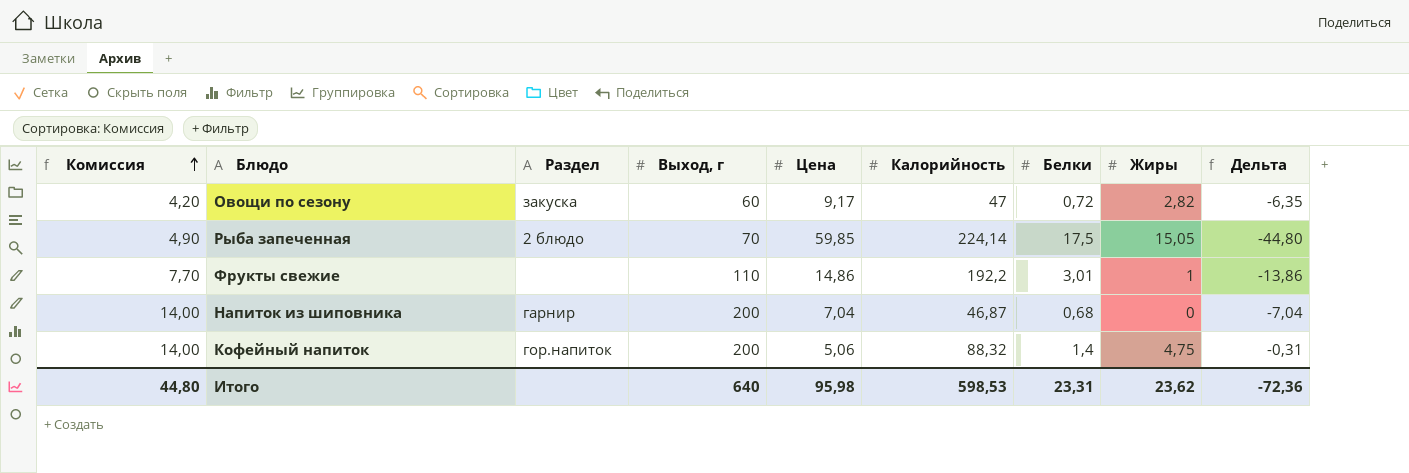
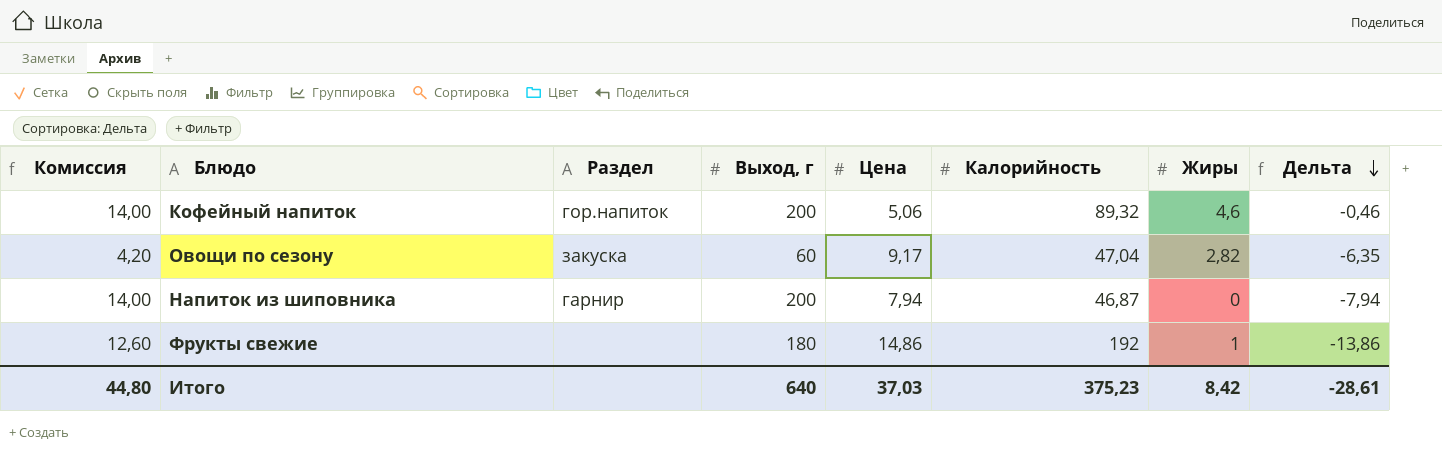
row order: Комиссия ascending -> Дельта descending
column Белки | position: 7 -> none
row Рыба запеченная: 4,90 | 2 блюдо | 70 | 59,85 | 224,14 | 17,5 | 15,05 | -44,80 -> none
Кофейный напиток | Калорийность: 88,32 -> 89,32
Кофейный напиток | Жиры: 4,75 -> 4,6
Кофейный напиток | Дельта: -0,31 -> -0,46
Овощи по сезону | Калорийность: 47 -> 47,04
Напиток из шиповника | Цена: 7,04 -> 7,94
Напиток из шиповника | Дельта: -7,04 -> -7,94
Фрукты свежие | Комиссия: 7,70 -> 12,60
Фрукты свежие | Выход, г: 110 -> 180
Фрукты свежие | Калорийность: 192,2 -> 192
Итого | Цена: 95,98 -> 37,03
Итого | Калорийность: 598,53 -> 375,23
Итого | Жиры: 23,62 -> 8,42
Итого | Дельта: -72,36 -> -28,61

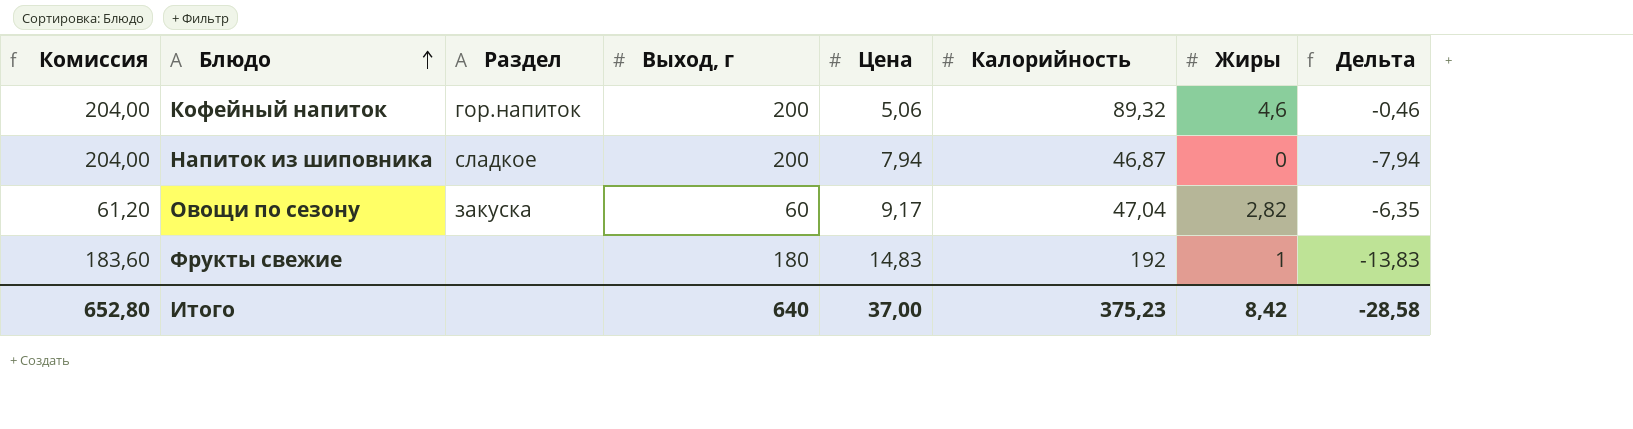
row order: Дельта descending -> Блюдо ascending
column Комиссия | formula: [Выход, г] * 0,07 -> [Выход, г] * 1,02
Напиток из шиповника | Раздел: гарнир -> сладкое
Фрукты свежие | Цена: 14,86 -> 14,83
Фрукты свежие | Дельта: -13,86 -> -13,83
Итого | Комиссия: 44,80 -> 652,80
Итого | Цена: 37,03 -> 37,00
Итого | Дельта: -28,61 -> -28,58

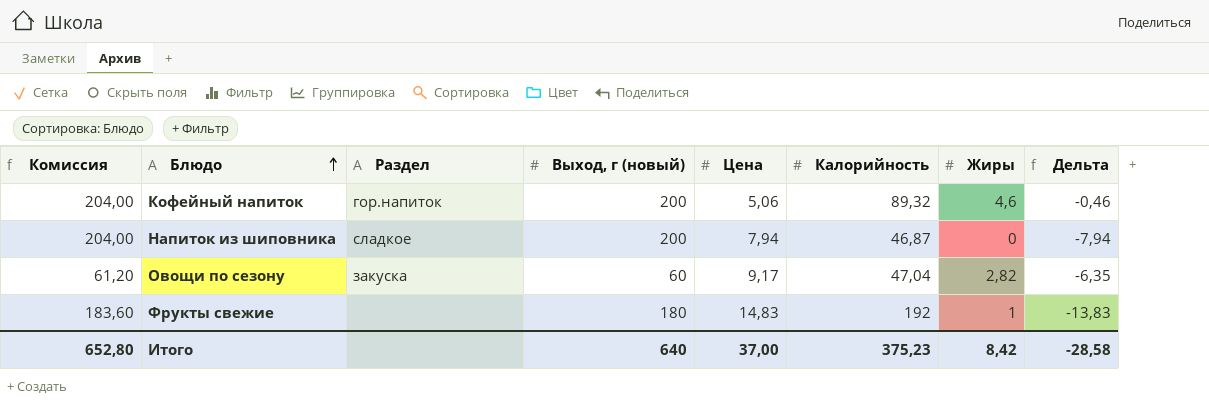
column name: Выход, г -> Выход, г (новый)

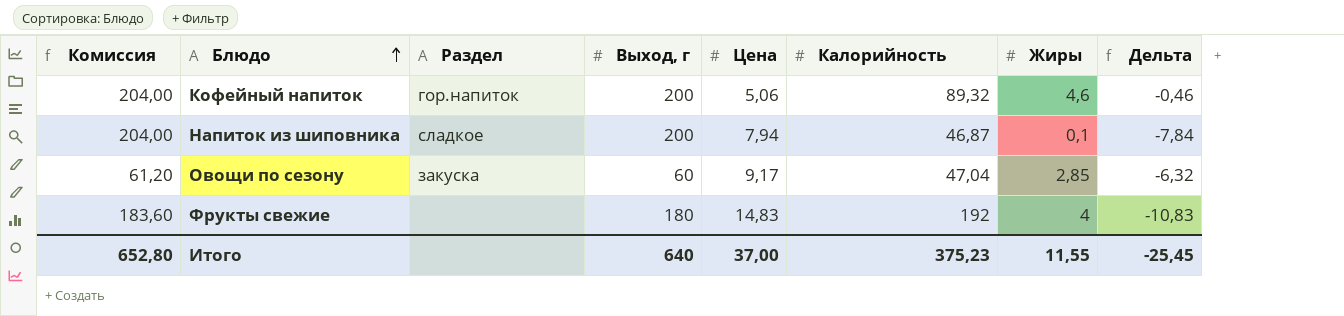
column name: Выход, г (новый) -> Выход, г
Напиток из шиповника | Жиры: 0 -> 0,1
Напиток из шиповника | Дельта: -7,94 -> -7,84
Овощи по сезону | Жиры: 2,82 -> 2,85
Овощи по сезону | Дельта: -6,35 -> -6,32
Фрукты свежие | Жиры: 1 -> 4
Фрукты свежие | Дельта: -13,83 -> -10,83
Итого | Жиры: 8,42 -> 11,55
Итого | Дельта: -28,58 -> -25,45

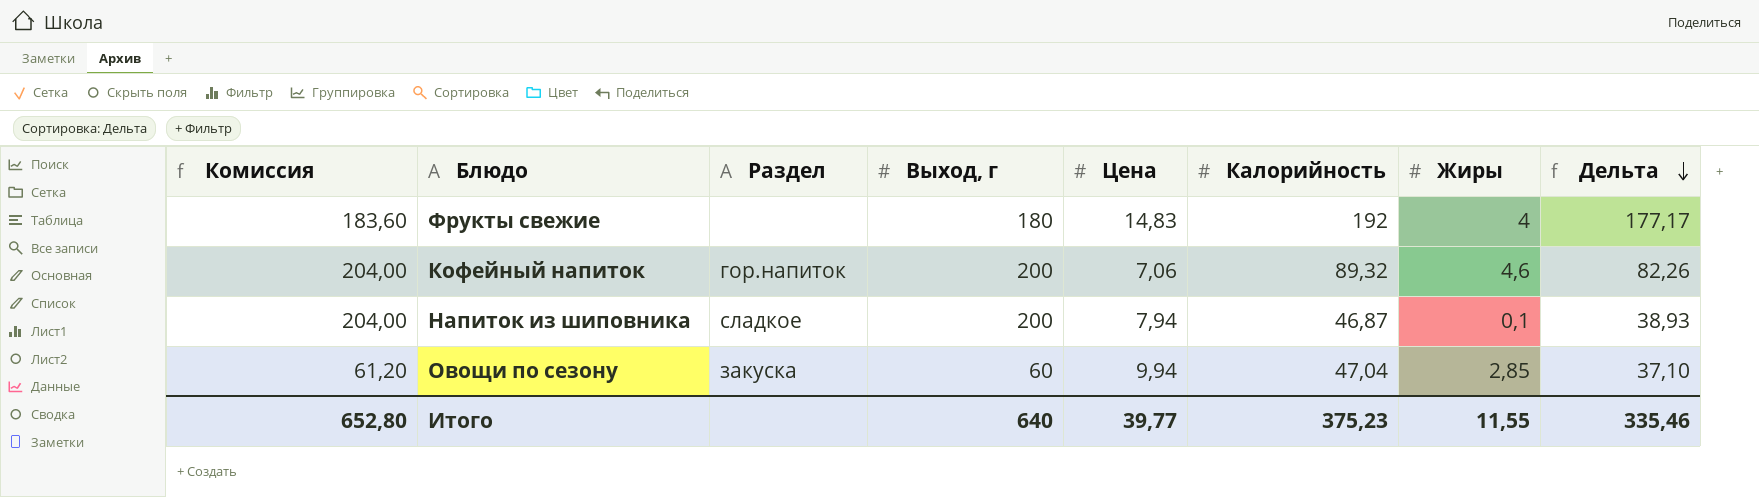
row order: Блюдо ascending -> Дельта descending
column Дельта | formula: [Жиры] - [Цена] -> [Калорийность] - [Цена]
Кофейный напиток | Цена: 5,06 -> 7,06
Овощи по сезону | Цена: 9,17 -> 9,94
Итого | Цена: 37,00 -> 39,77
Итого | Дельта: -25,45 -> 335,46

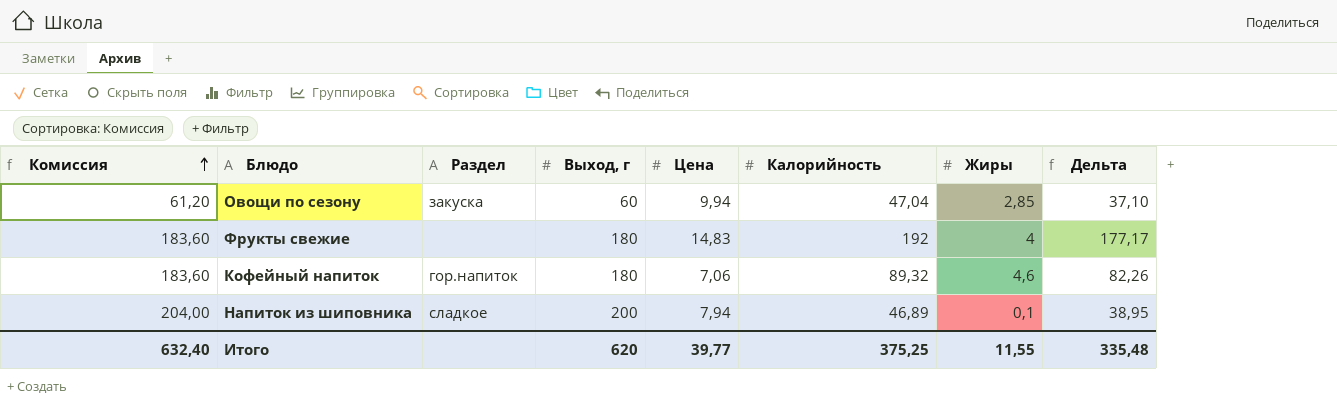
row order: Дельта descending -> Комиссия ascending
Кофейный напиток | Комиссия: 204,00 -> 183,60
Кофейный напиток | Выход, г: 200 -> 180
Напиток из шиповника | Калорийность: 46,87 -> 46,89
Напиток из шиповника | Дельта: 38,93 -> 38,95
Итого | Комиссия: 652,80 -> 632,40
Итого | Выход, г: 640 -> 620
Итого | Калорийность: 375,23 -> 375,25
Итого | Дельта: 335,46 -> 335,48

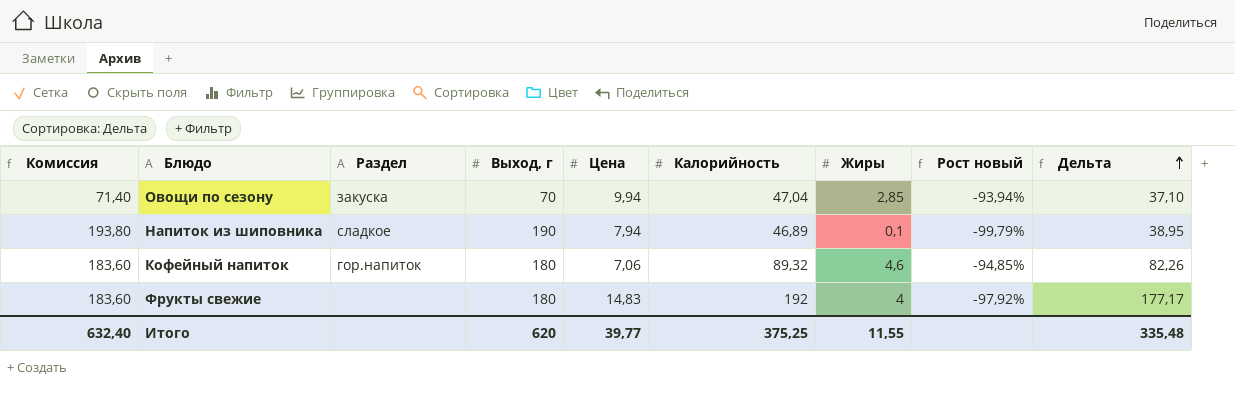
row order: Комиссия ascending -> Дельта ascending
column Рост новый | formula: none -> ([Жиры] - [Калорийность]) / [Калорийность]
Овощи по сезону | Комиссия: 61,20 -> 71,40
Овощи по сезону | Выход, г: 60 -> 70
Напиток из шиповника | Комиссия: 204,00 -> 193,80
Напиток из шиповника | Выход, г: 200 -> 190

